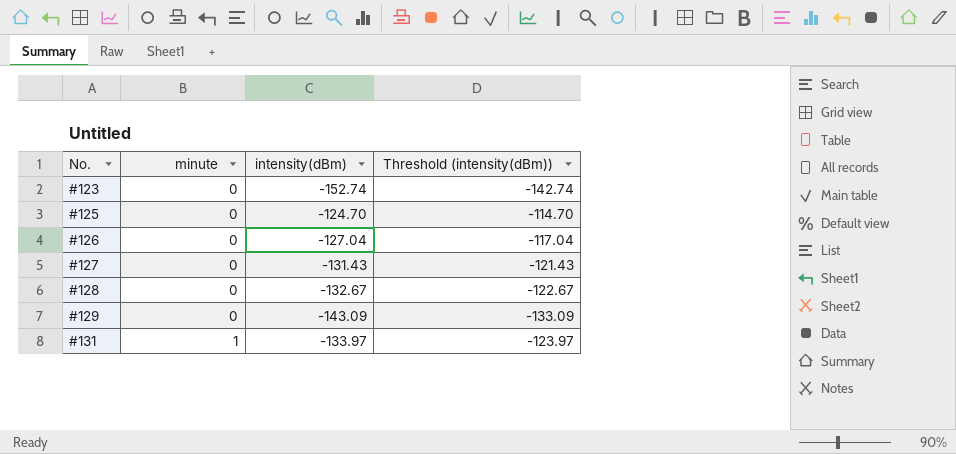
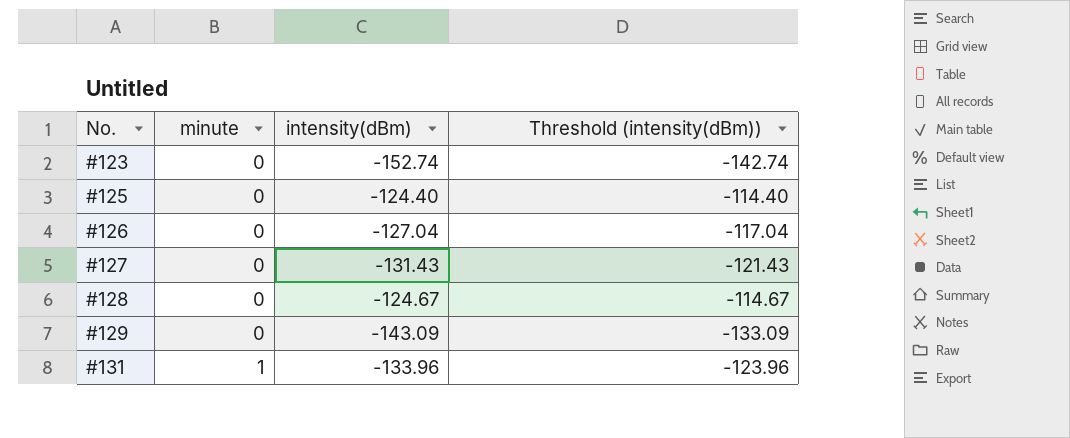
#125 | intensity(dBm): -124.70 -> -124.40
#125 | Threshold (intensity(dBm)): -114.70 -> -114.40
#128 | intensity(dBm): -132.67 -> -124.67
#128 | Threshold (intensity(dBm)): -122.67 -> -114.67
#131 | intensity(dBm): -133.97 -> -133.96
#131 | Threshold (intensity(dBm)): -123.97 -> -123.96

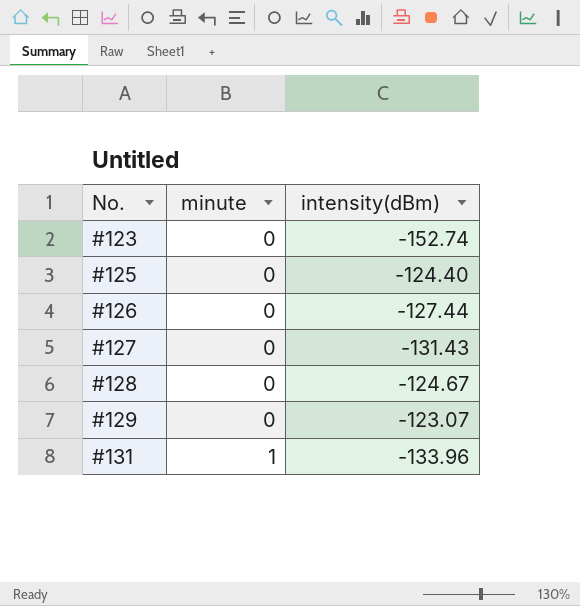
column Threshold (intensity(dBm)) | formula: [intensity(dBm)] + 10 -> none
#126 | intensity(dBm): -127.04 -> -127.44
#129 | intensity(dBm): -143.09 -> -123.07

